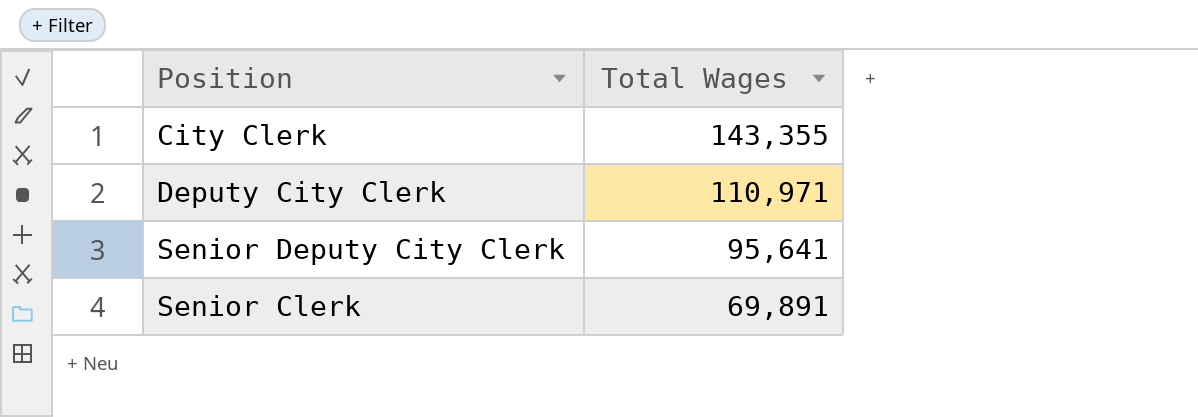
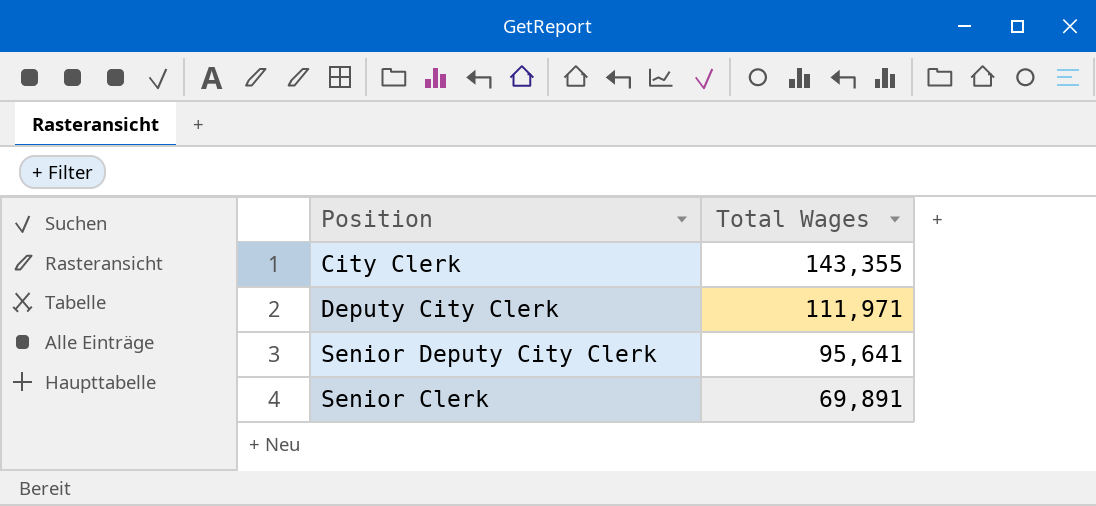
Deputy City Clerk | Total Wages: 110,971 -> 111,971

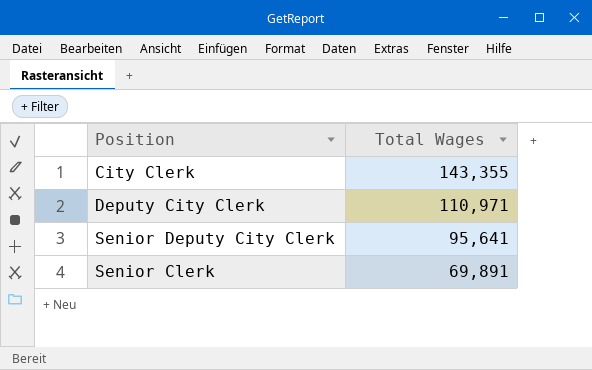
Deputy City Clerk | Total Wages: 111,971 -> 110,971

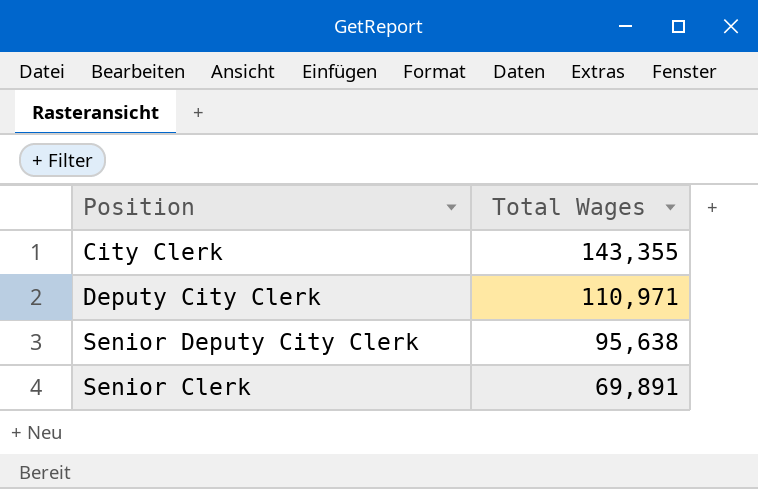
Senior Deputy City Clerk | Total Wages: 95,641 -> 95,638

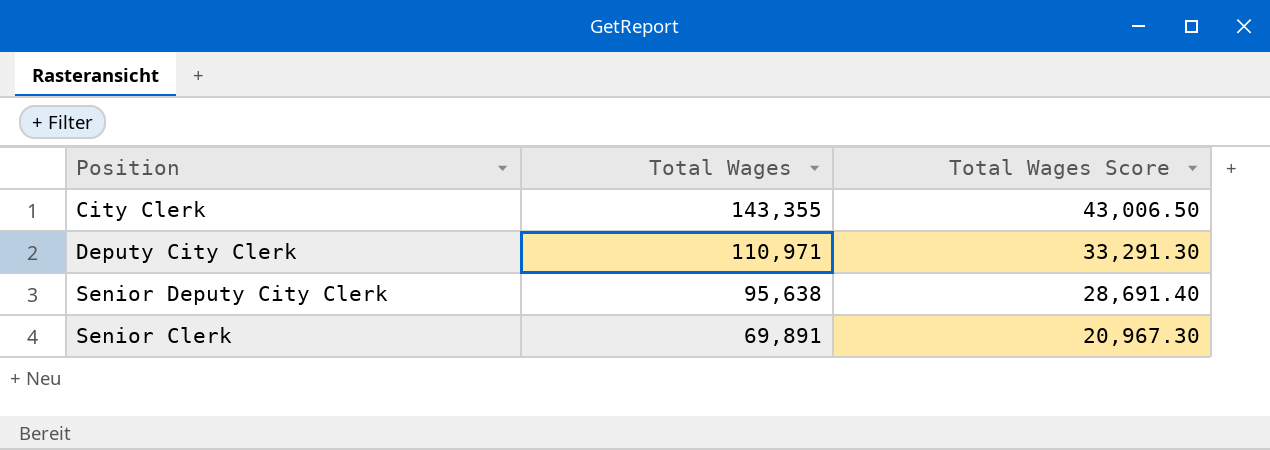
column Total Wages Score | formula: none -> [Total Wages] * 0.3

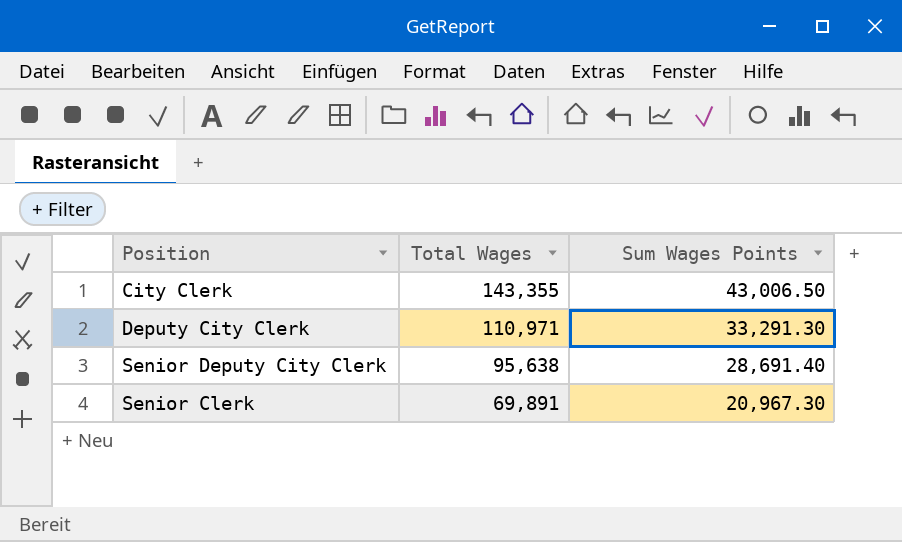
column name: Total Wages Score -> Sum Wages Points

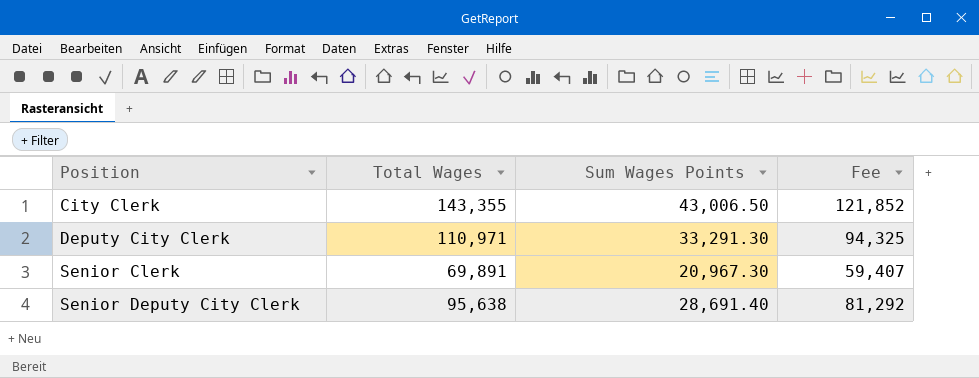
row order: Total Wages descending -> Position ascending
column Fee | formula: none -> [Total Wages] * 0.85

